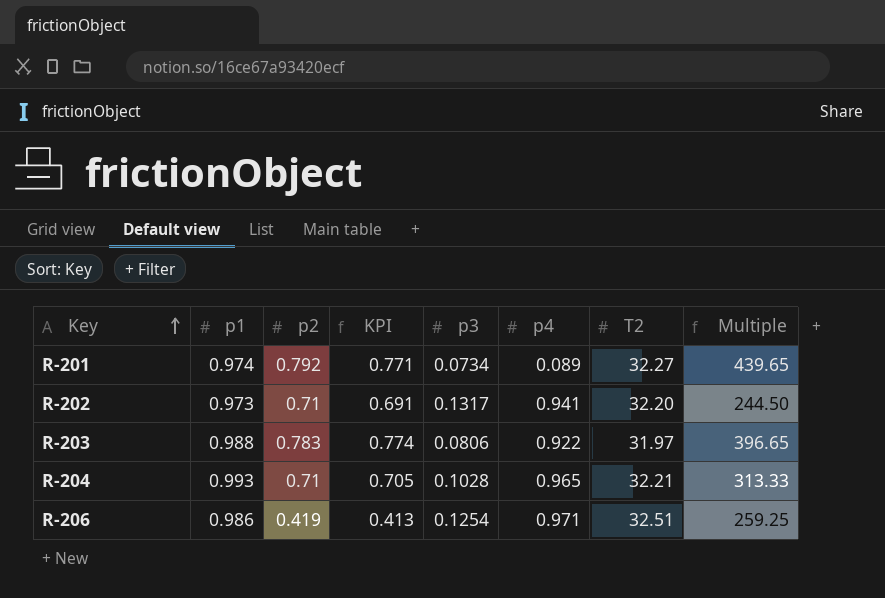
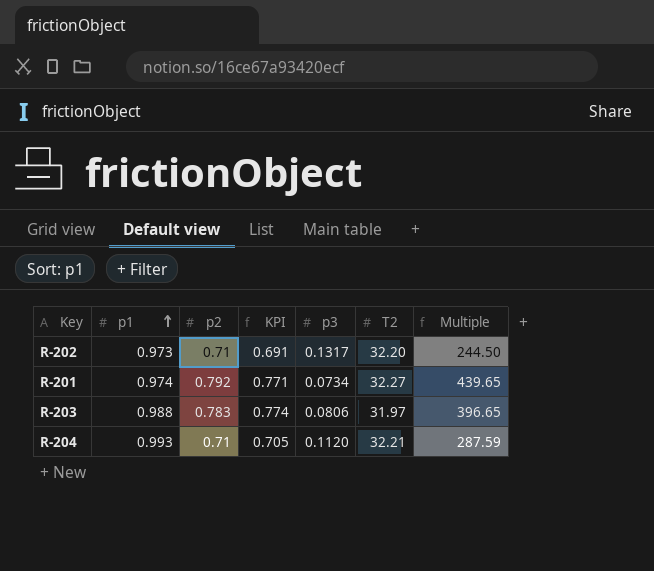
row order: Key ascending -> p1 ascending
column p4 | position: 6 -> none
row R-206: 0.986 | 0.419 | 0.413 | 0.1254 | 0.971 | 32.51 | 259.25 -> none
R-204 | p3: 0.1028 -> 0.1120
R-204 | Multiple: 313.33 -> 287.59

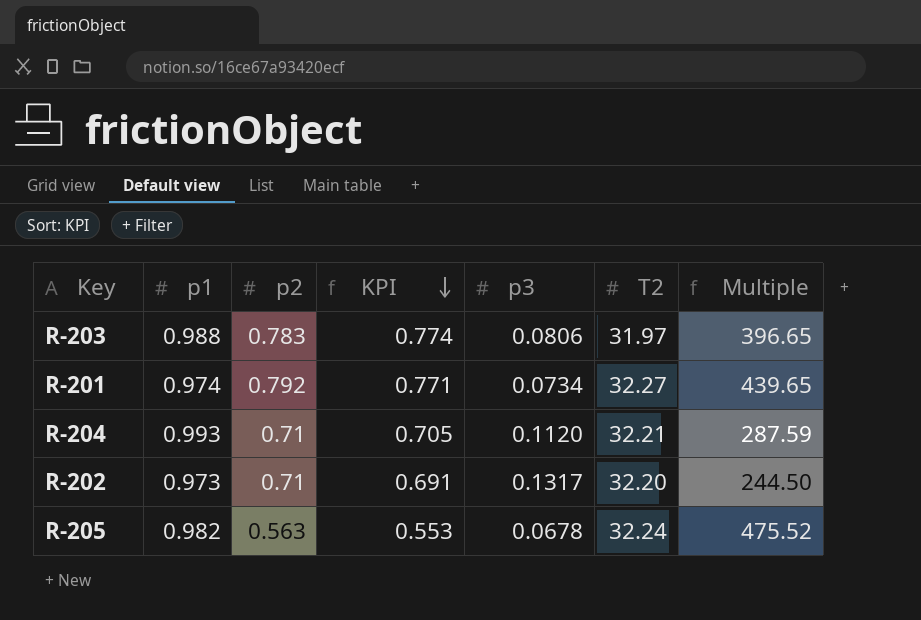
row order: p1 ascending -> KPI descending
row R-205: none -> 0.982 | 0.563 | 0.553 | 0.0678 | 32.24 | 475.52

